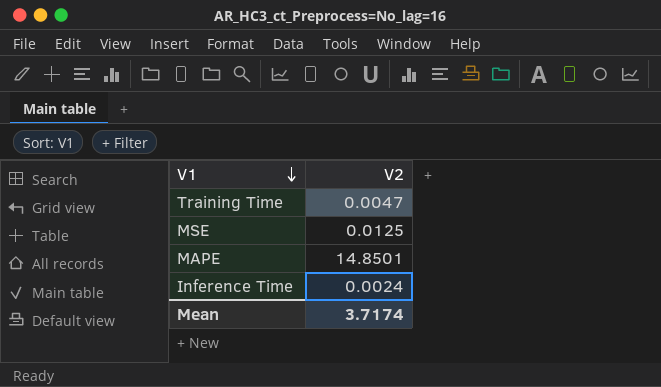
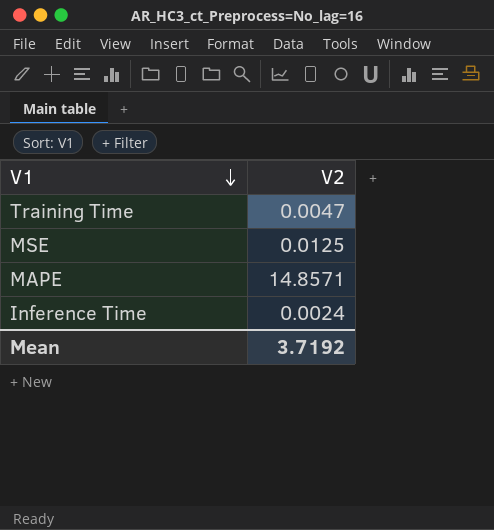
MAPE | V2: 14.8501 -> 14.8571
Mean | V2: 3.7174 -> 3.7192

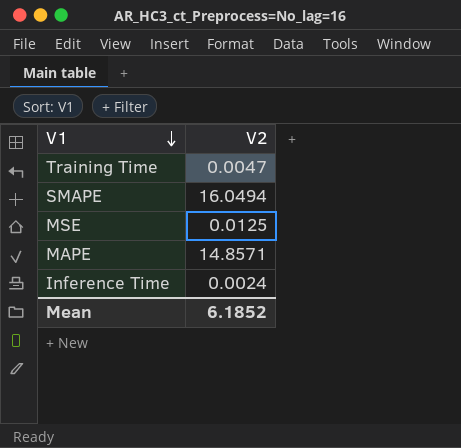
row SMAPE: none -> 16.0494
Mean | V2: 3.7192 -> 6.1852

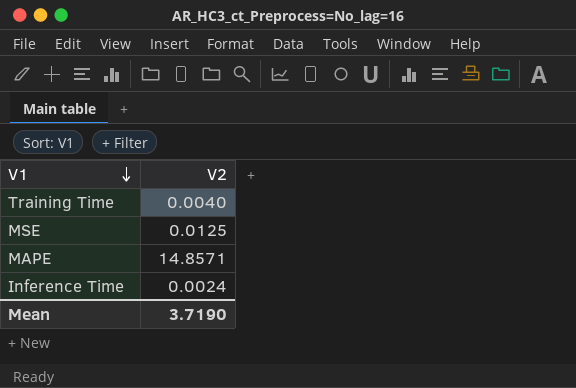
row SMAPE: 16.0494 -> none
Training Time | V2: 0.0047 -> 0.0040
Mean | V2: 6.1852 -> 3.7190

